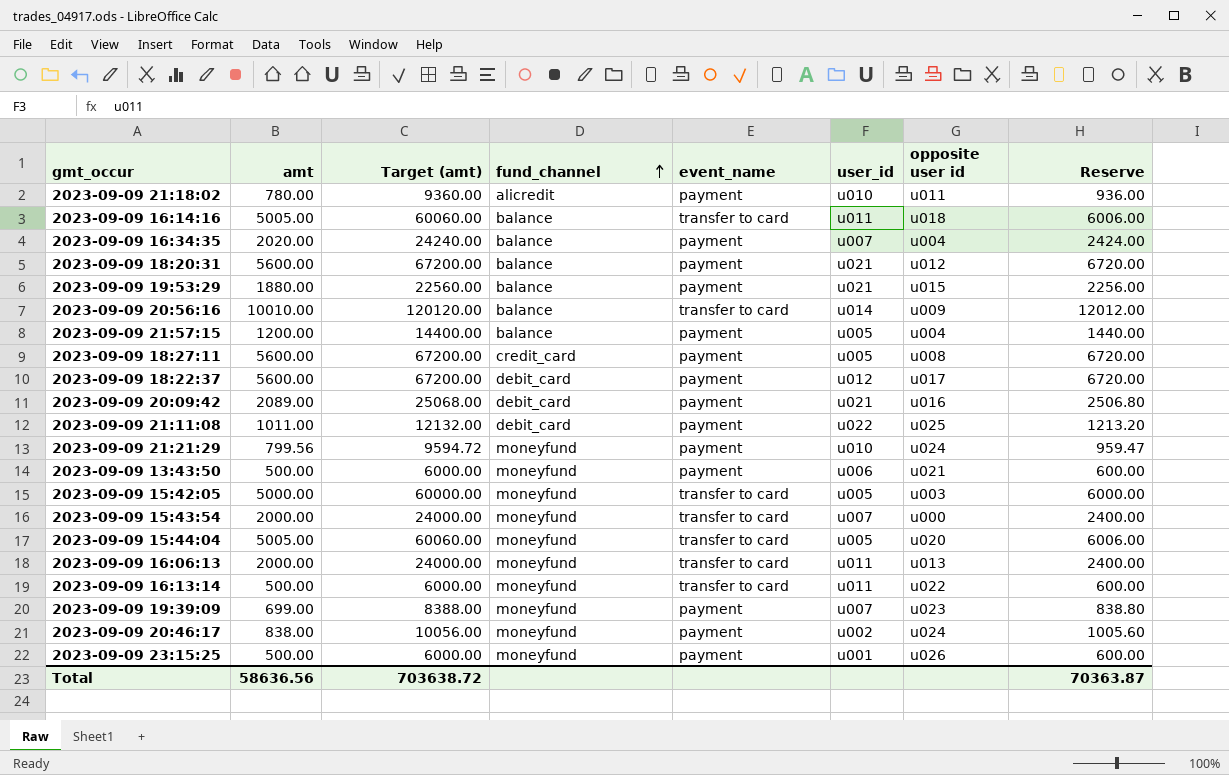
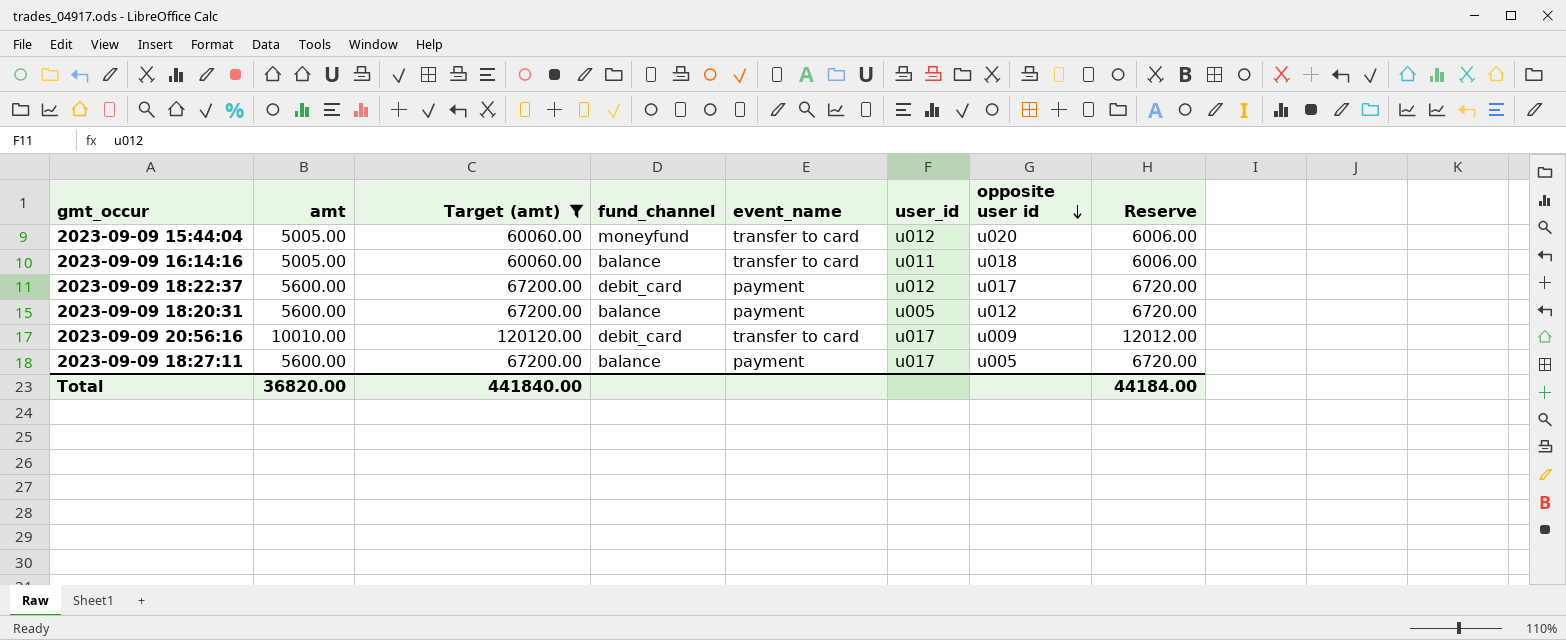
filter: none -> Target (amt) >= 60060.00
row order: fund_channel ascending -> opposite user id descending
2023-09-09 15:44:04 | user_id: u005 -> u012
2023-09-09 18:20:31 | user_id: u021 -> u005
2023-09-09 20:56:16 | fund_channel: balance -> debit_card
2023-09-09 20:56:16 | user_id: u014 -> u017
2023-09-09 18:27:11 | fund_channel: credit_card -> balance
2023-09-09 18:27:11 | user_id: u005 -> u017
2023-09-09 18:27:11 | opposite user id: u008 -> u005
Total | amt: 58636.56 -> 36820.00
Total | Target (amt): 703638.72 -> 441840.00
Total | Reserve: 70363.87 -> 44184.00

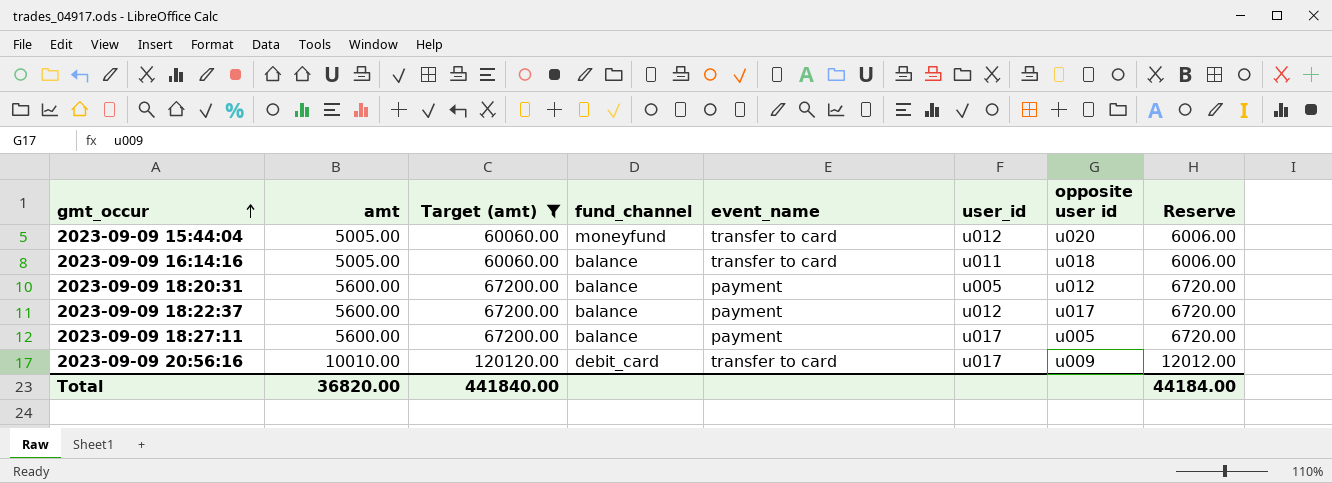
row order: opposite user id descending -> gmt_occur ascending
2023-09-09 18:22:37 | fund_channel: debit_card -> balance

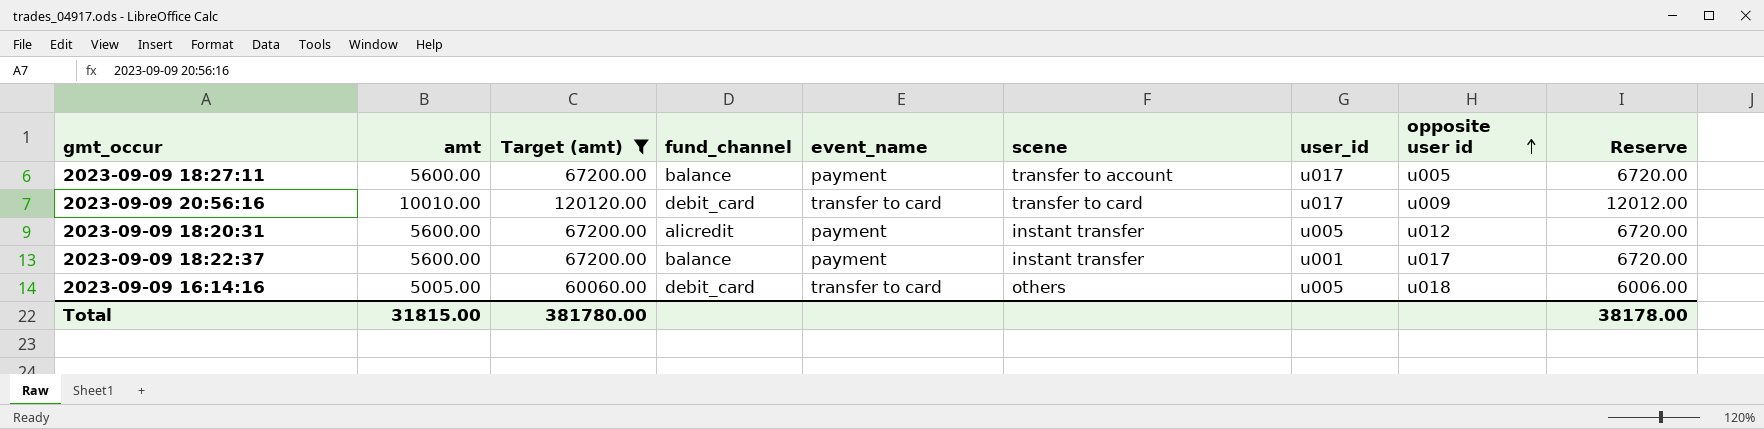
row order: gmt_occur ascending -> opposite user id ascending
column scene | position: none -> 6
row 2023-09-09 15:44:04: 5005.00 | 60060.00 | moneyfund | transfer to card | u012 | u020 | 6006.00 -> none
2023-09-09 18:20:31 | fund_channel: balance -> alicredit
2023-09-09 18:22:37 | user_id: u012 -> u001
2023-09-09 16:14:16 | fund_channel: balance -> debit_card
2023-09-09 16:14:16 | user_id: u011 -> u005
Total | amt: 36820.00 -> 31815.00
Total | Target (amt): 441840.00 -> 381780.00
Total | Reserve: 44184.00 -> 38178.00

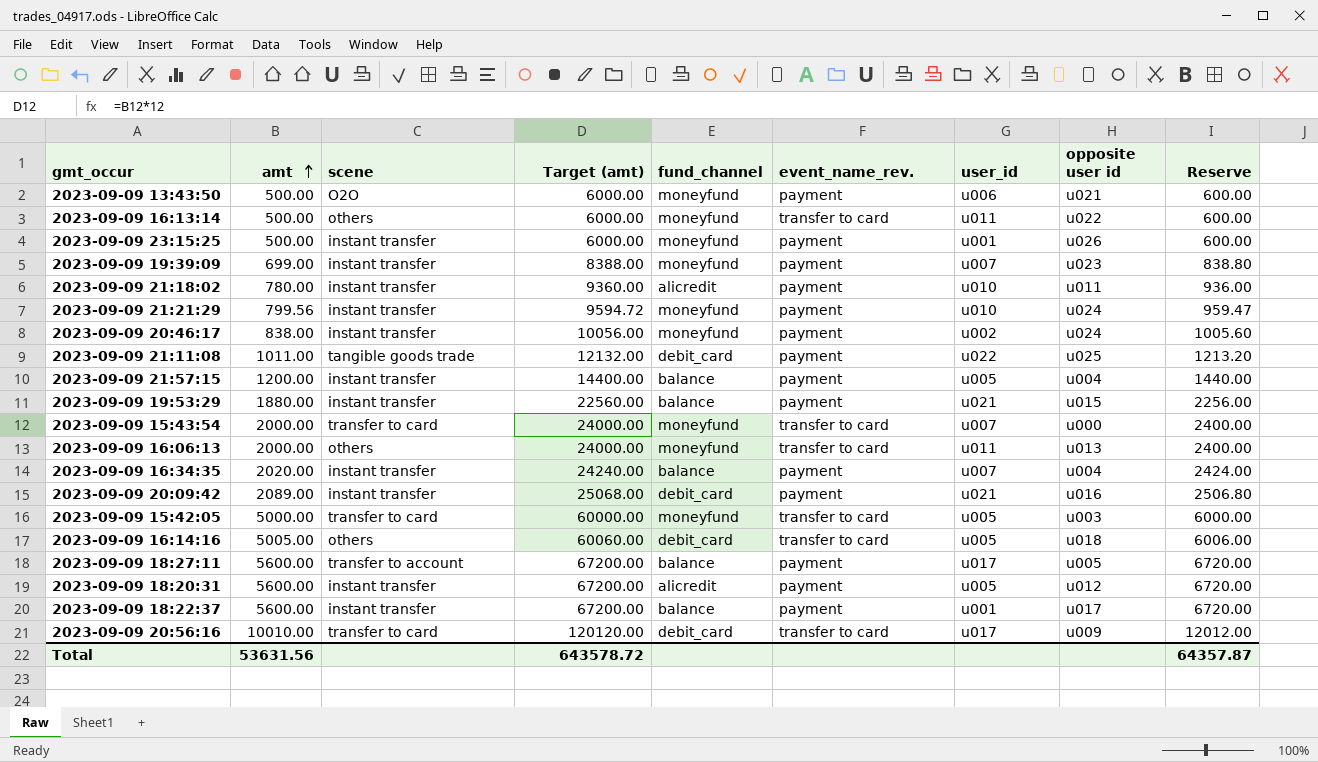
filter: Target (amt) >= 60060.00 -> none
row order: opposite user id ascending -> amt ascending
column scene | position: 6 -> 3
column name: event_name -> event_name_rev.
Total | amt: 31815.00 -> 53631.56
Total | Target (amt): 381780.00 -> 643578.72
Total | Reserve: 38178.00 -> 64357.87

